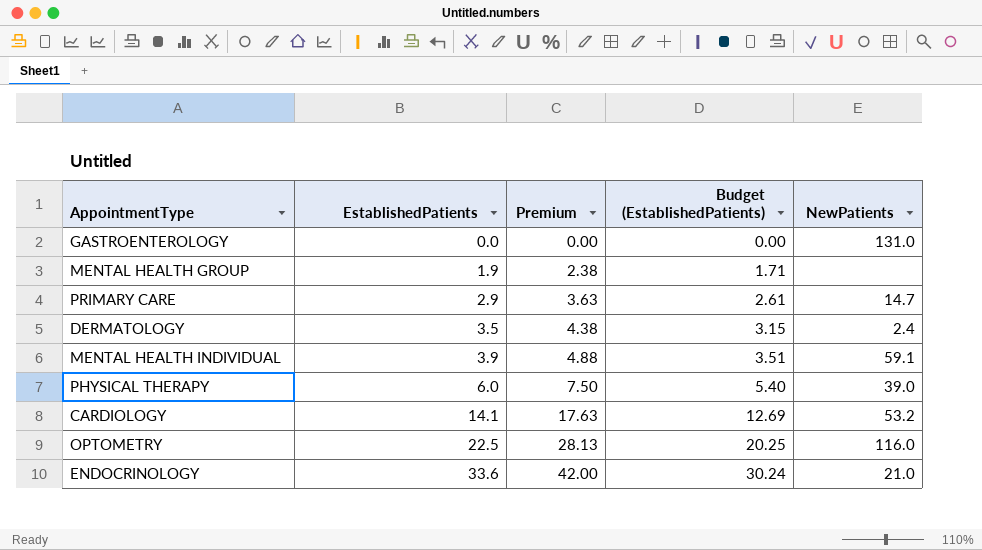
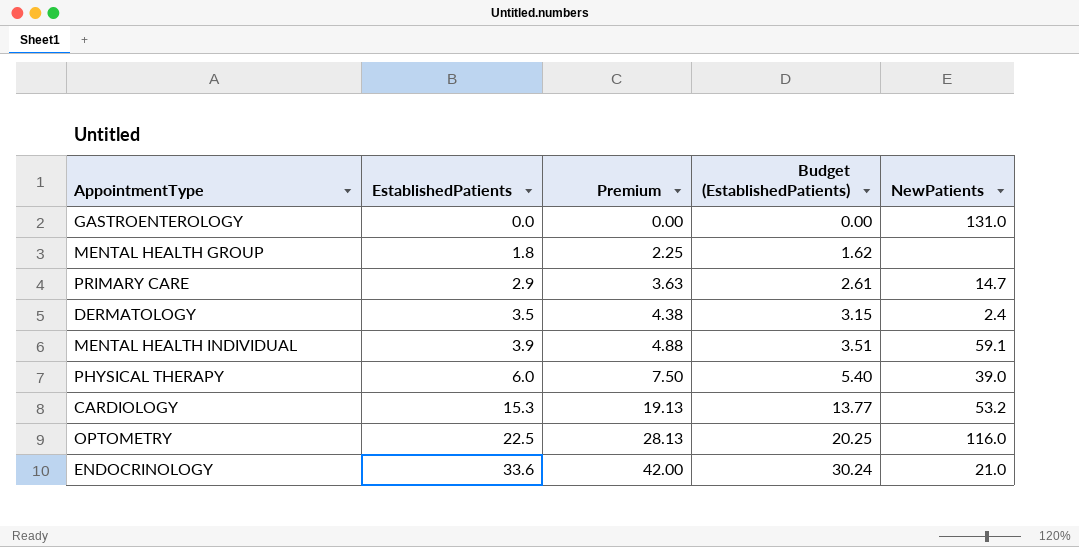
MENTAL HEALTH GROUP | EstablishedPatients: 1.9 -> 1.8
MENTAL HEALTH GROUP | Premium: 2.38 -> 2.25
MENTAL HEALTH GROUP | Budget (EstablishedPatients): 1.71 -> 1.62
CARDIOLOGY | EstablishedPatients: 14.1 -> 15.3
CARDIOLOGY | Premium: 17.63 -> 19.13
CARDIOLOGY | Budget (EstablishedPatients): 12.69 -> 13.77

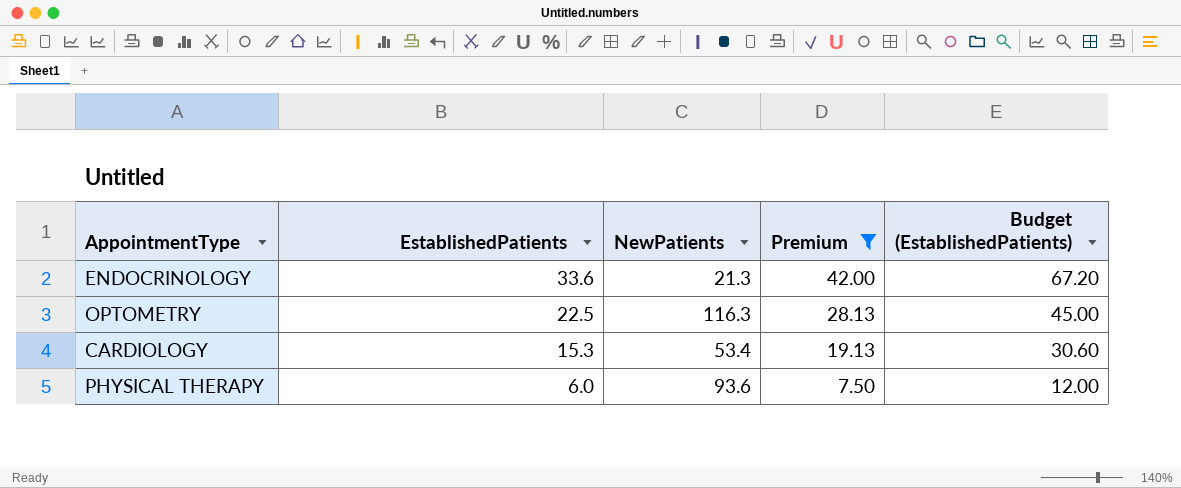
filter: none -> Premium >= 7.50
row order: EstablishedPatients ascending -> EstablishedPatients descending
column NewPatients | position: 5 -> 3
column Budget (EstablishedPatients) | formula: [EstablishedPatients] * 0.9 -> [EstablishedPatients] * 2
ENDOCRINOLOGY | NewPatients: 21.0 -> 21.3
OPTOMETRY | NewPatients: 116.0 -> 116.3
CARDIOLOGY | NewPatients: 53.2 -> 53.4
PHYSICAL THERAPY | NewPatients: 39.0 -> 93.6

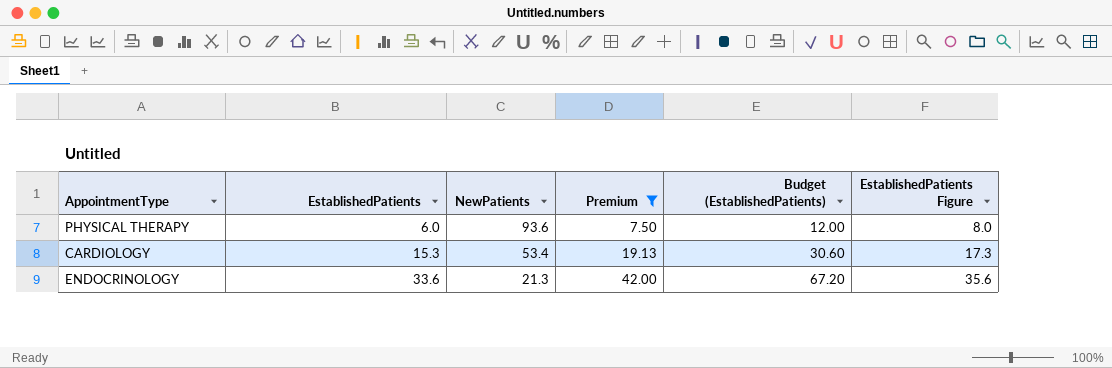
row order: EstablishedPatients descending -> EstablishedPatients ascending
column EstablishedPatients Figure | formula: none -> [EstablishedPatients] + 2
row OPTOMETRY: 22.5 | 116.3 | 28.13 | 45.00 -> none

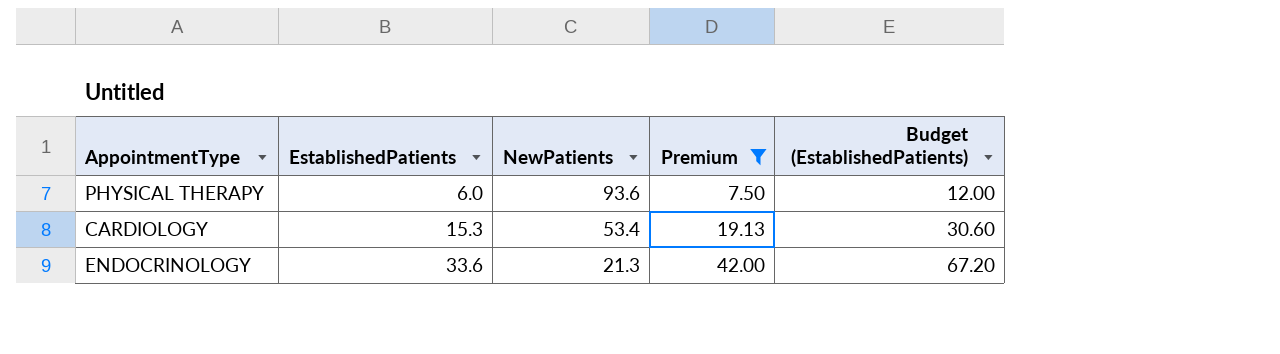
column EstablishedPatients Figure | formula: [EstablishedPatients] + 2 -> none

